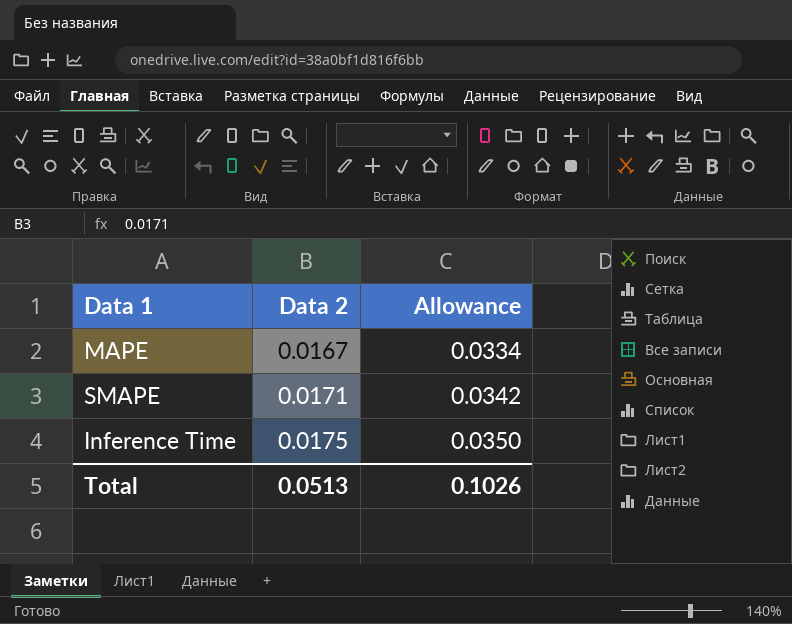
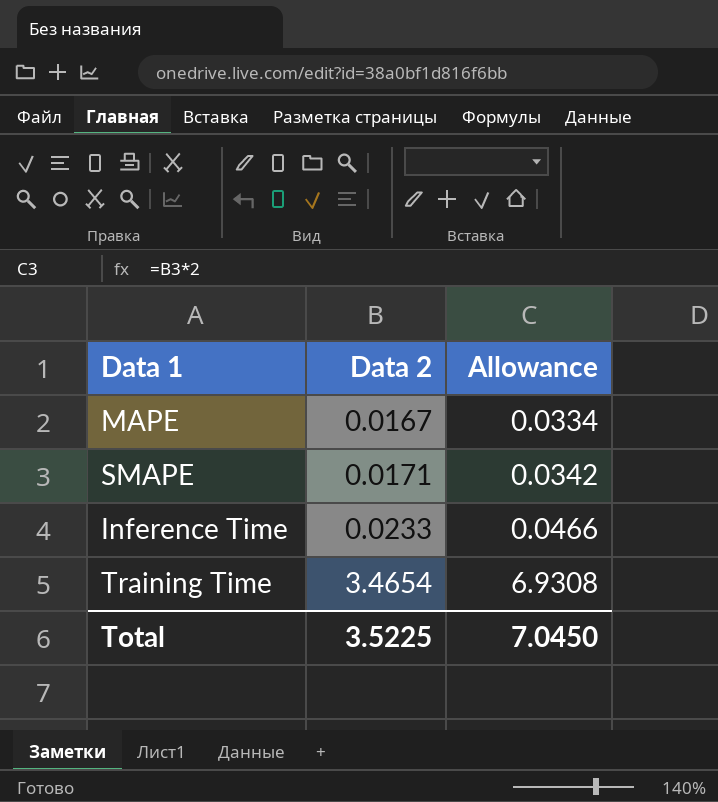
Inference Time | Data 2: 0.0175 -> 0.0233
Inference Time | Allowance: 0.0350 -> 0.0466
row Training Time: none -> 3.4654 | 6.9308
Total | Data 2: 0.0513 -> 3.5225
Total | Allowance: 0.1026 -> 7.0450

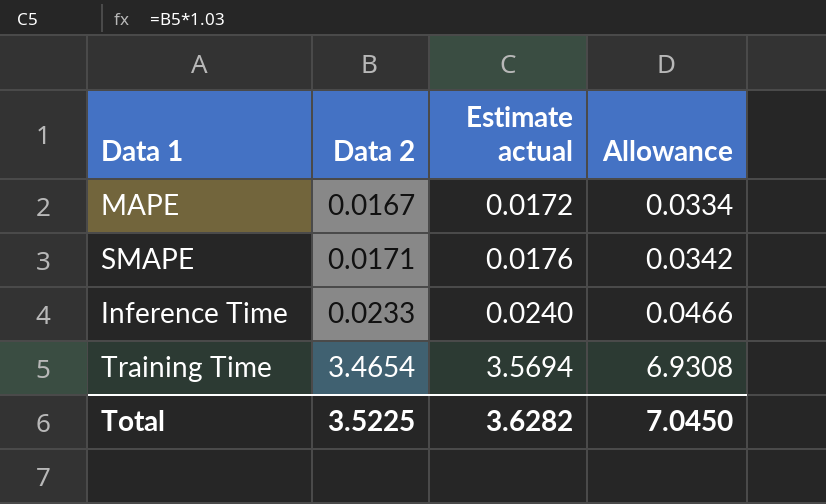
column Estimate actual | formula: none -> [Data 2] * 1.03

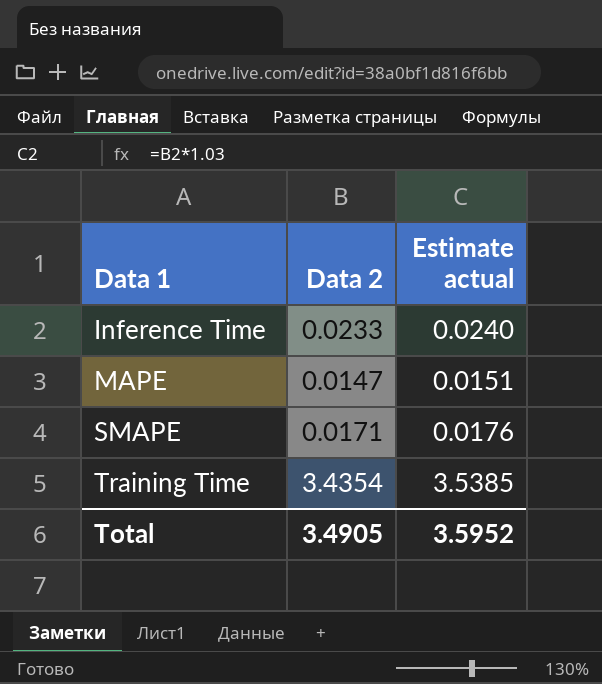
row order: Data 2 ascending -> Data 1 ascending
column Allowance | formula: [Data 2] * 2 -> none
MAPE | Data 2: 0.0167 -> 0.0147
MAPE | Estimate actual: 0.0172 -> 0.0151
Training Time | Data 2: 3.4654 -> 3.4354
Training Time | Estimate actual: 3.5694 -> 3.5385
Total | Data 2: 3.5225 -> 3.4905
Total | Estimate actual: 3.6282 -> 3.5952

